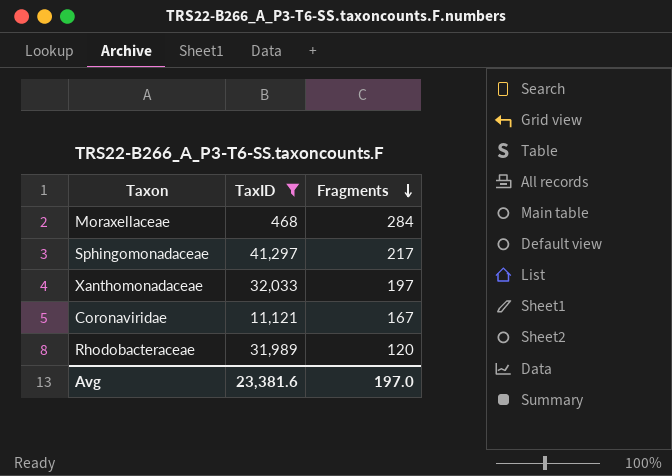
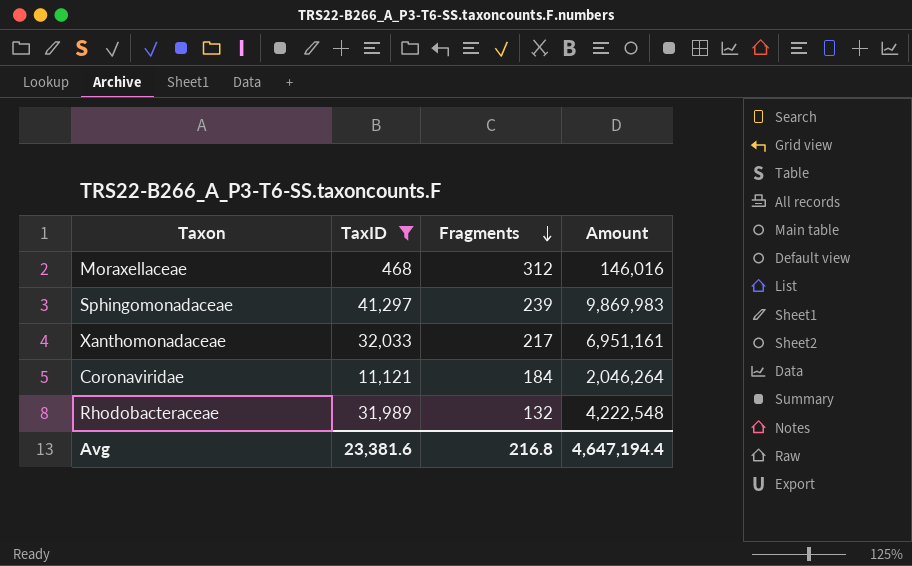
column Amount | formula: none -> [TaxID] * [Fragments]
Moraxellaceae | Fragments: 284 -> 312
Sphingomonadaceae | Fragments: 217 -> 239
Xanthomonadaceae | Fragments: 197 -> 217
Coronaviridae | Fragments: 167 -> 184
Rhodobacteraceae | Fragments: 120 -> 132
Avg | Fragments: 197.0 -> 216.8

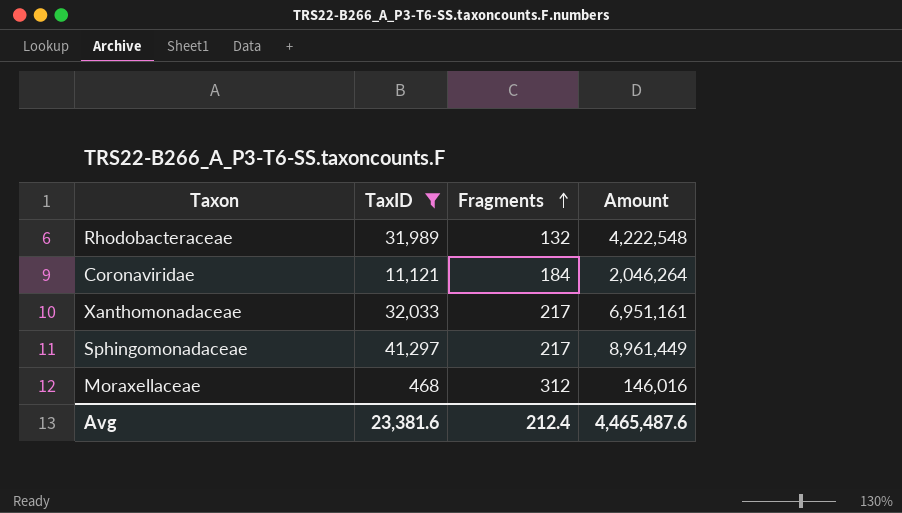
row order: Fragments descending -> Fragments ascending
Sphingomonadaceae | Fragments: 239 -> 217
Sphingomonadaceae | Amount: 9,869,983 -> 8,961,449
Avg | Fragments: 216.8 -> 212.4
Avg | Amount: 4,647,194.4 -> 4,465,487.6

